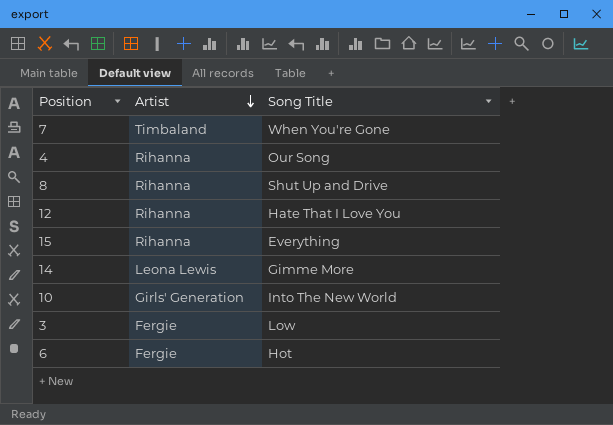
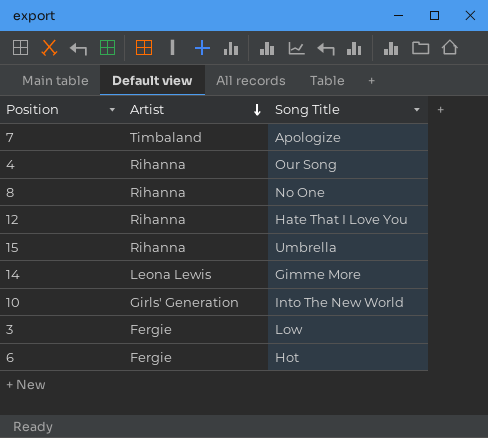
7 | Song Title: When You're Gone -> Apologize
8 | Song Title: Shut Up and Drive -> No One
15 | Song Title: Everything -> Umbrella

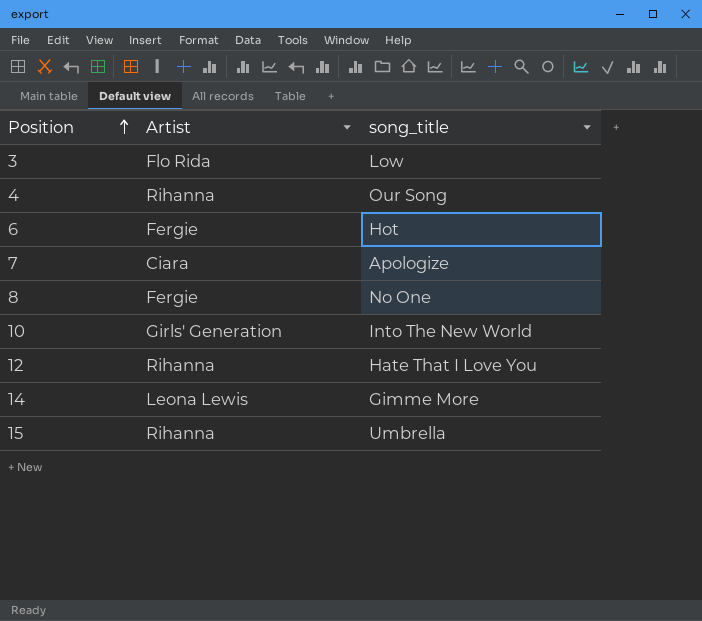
row order: Artist descending -> Position ascending
column name: Song Title -> song_title
3 | Artist: Fergie -> Flo Rida
7 | Artist: Timbaland -> Ciara
8 | Artist: Rihanna -> Fergie

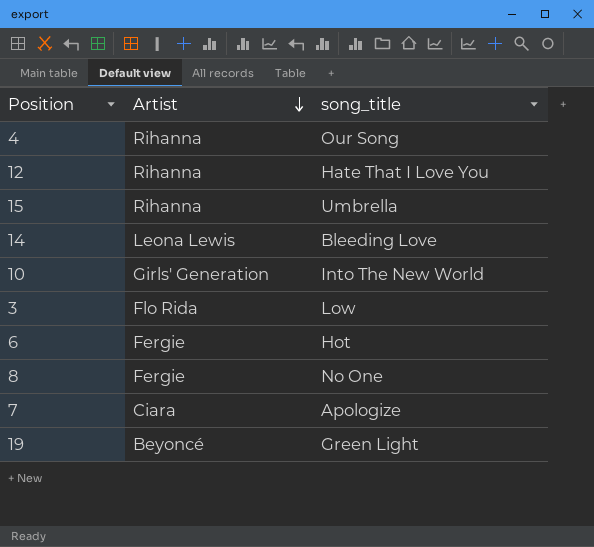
row order: Position ascending -> Artist descending
14 | song_title: Gimme More -> Bleeding Love
row 19: none -> Beyoncé | Green Light

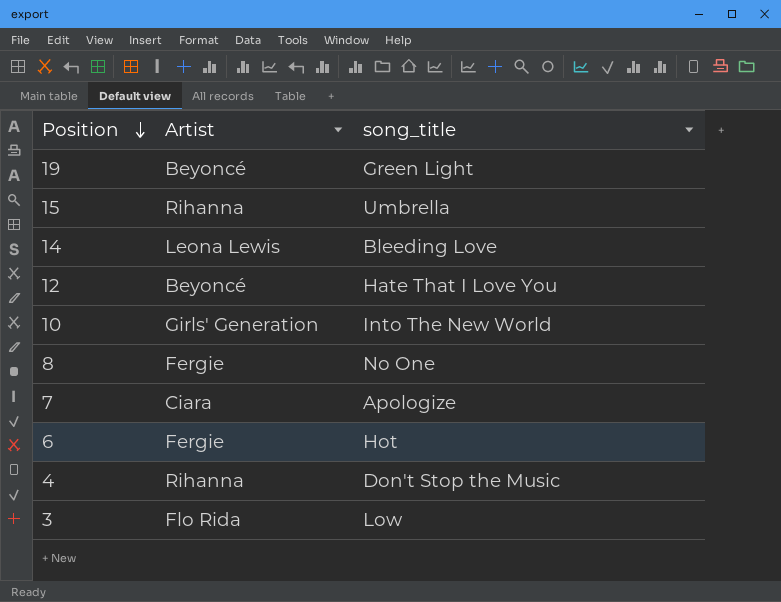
row order: Artist descending -> Position descending
12 | Artist: Rihanna -> Beyoncé
4 | song_title: Our Song -> Don't Stop the Music

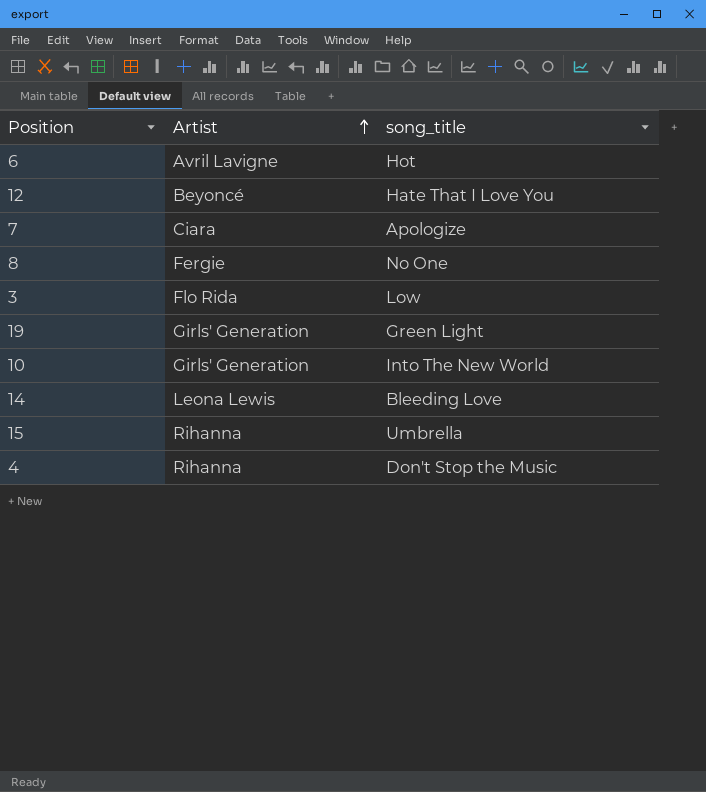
row order: Position descending -> Artist ascending
6 | Artist: Fergie -> Avril Lavigne
19 | Artist: Beyoncé -> Girls' Generation

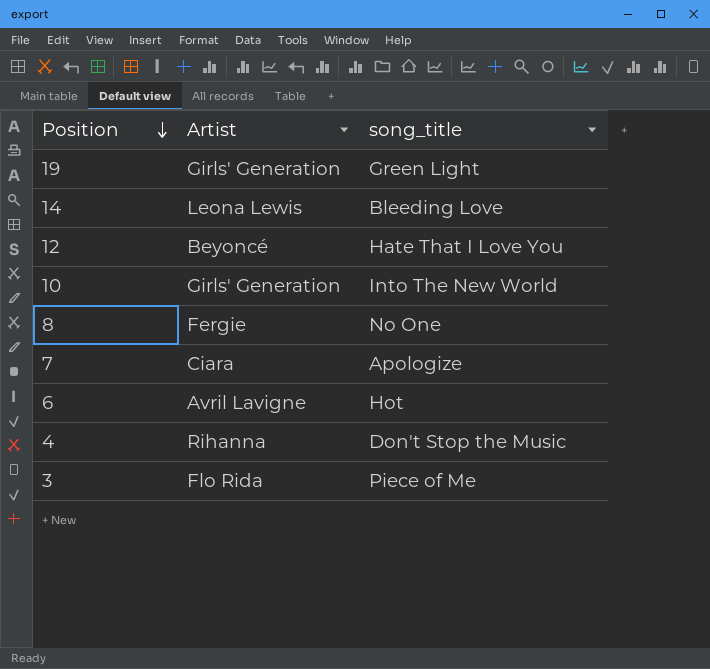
row order: Artist ascending -> Position descending
row 15: Rihanna | Umbrella -> none
3 | song_title: Low -> Piece of Me

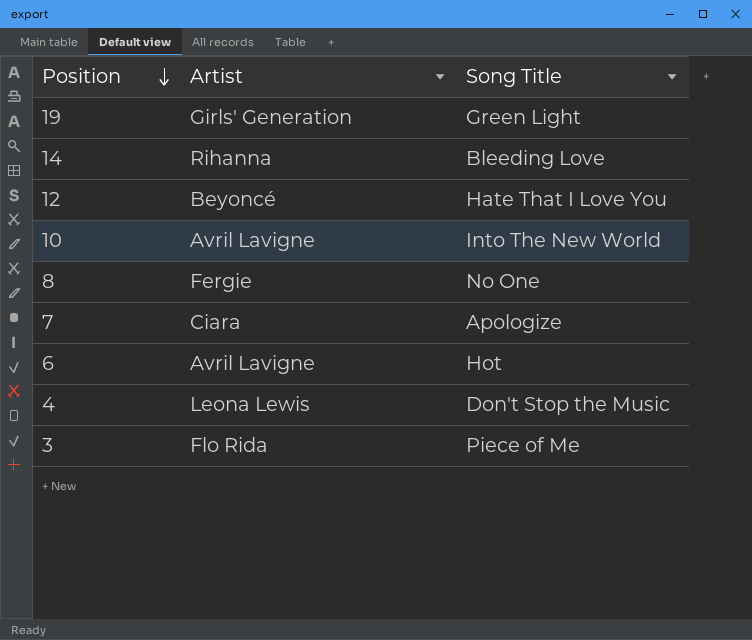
column name: song_title -> Song Title
14 | Artist: Leona Lewis -> Rihanna
10 | Artist: Girls' Generation -> Avril Lavigne
4 | Artist: Rihanna -> Leona Lewis

